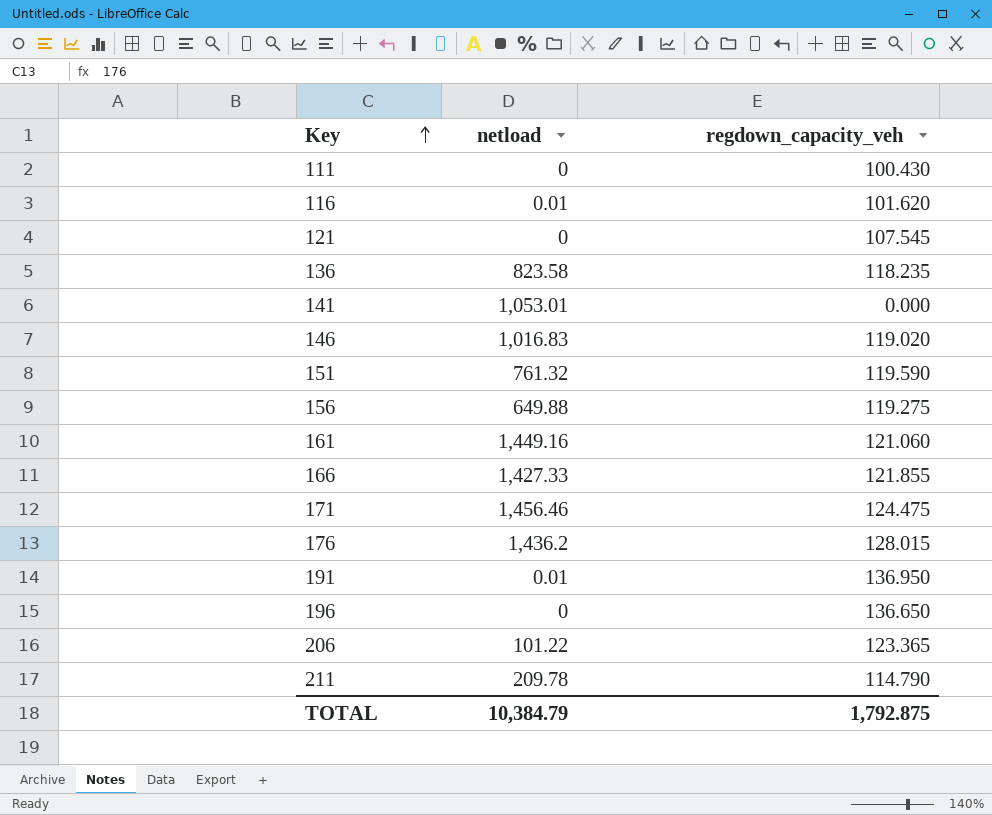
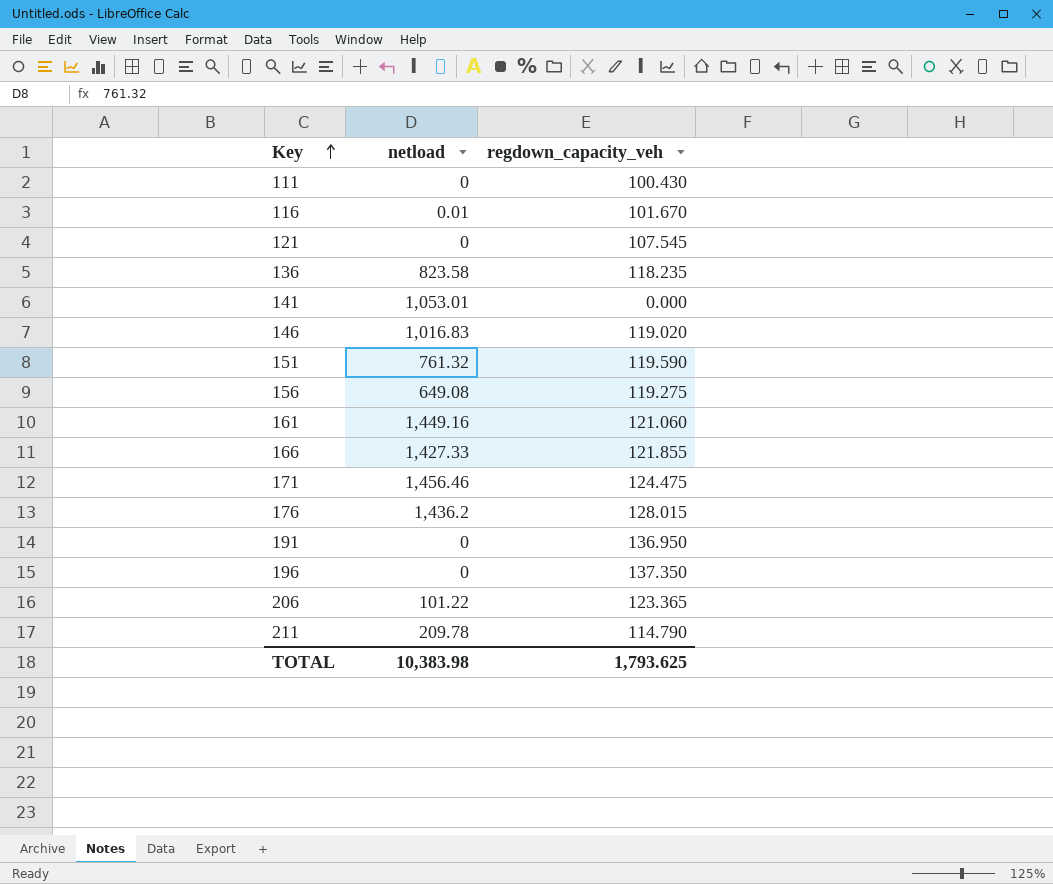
116 | regdown_capacity_veh: 101.620 -> 101.670
156 | netload: 649.88 -> 649.08
191 | netload: 0.01 -> 0
196 | regdown_capacity_veh: 136.650 -> 137.350
TOTAL | netload: 10,384.79 -> 10,383.98
TOTAL | regdown_capacity_veh: 1,792.875 -> 1,793.625

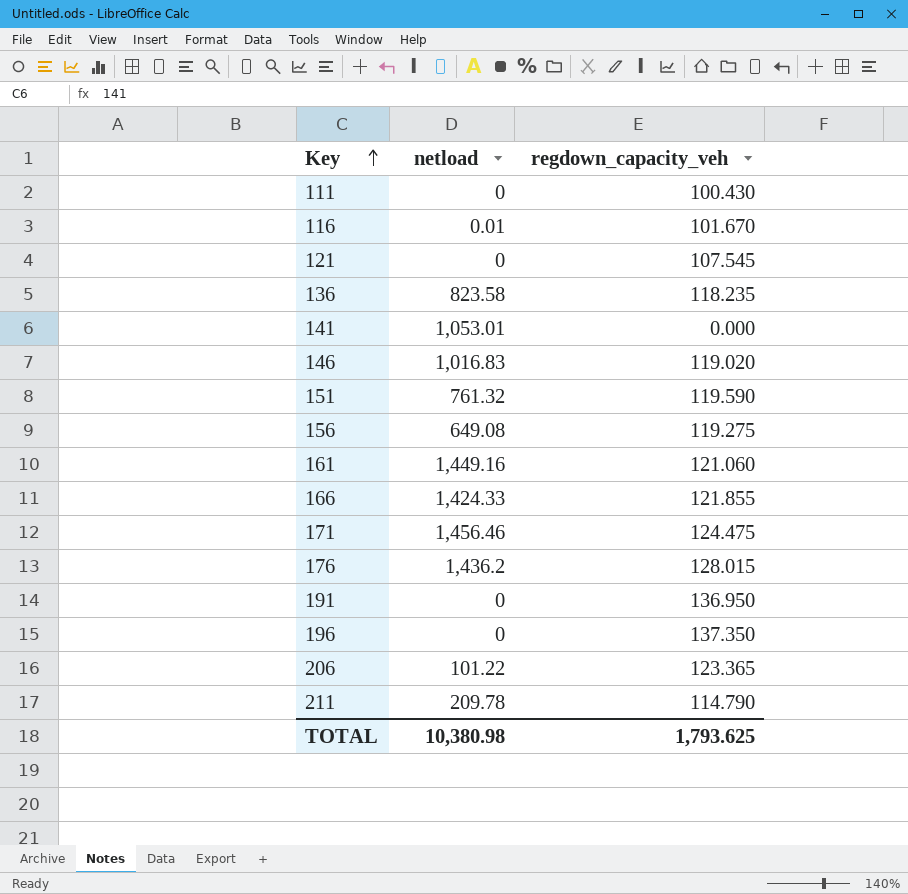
166 | netload: 1,427.33 -> 1,424.33
TOTAL | netload: 10,383.98 -> 10,380.98

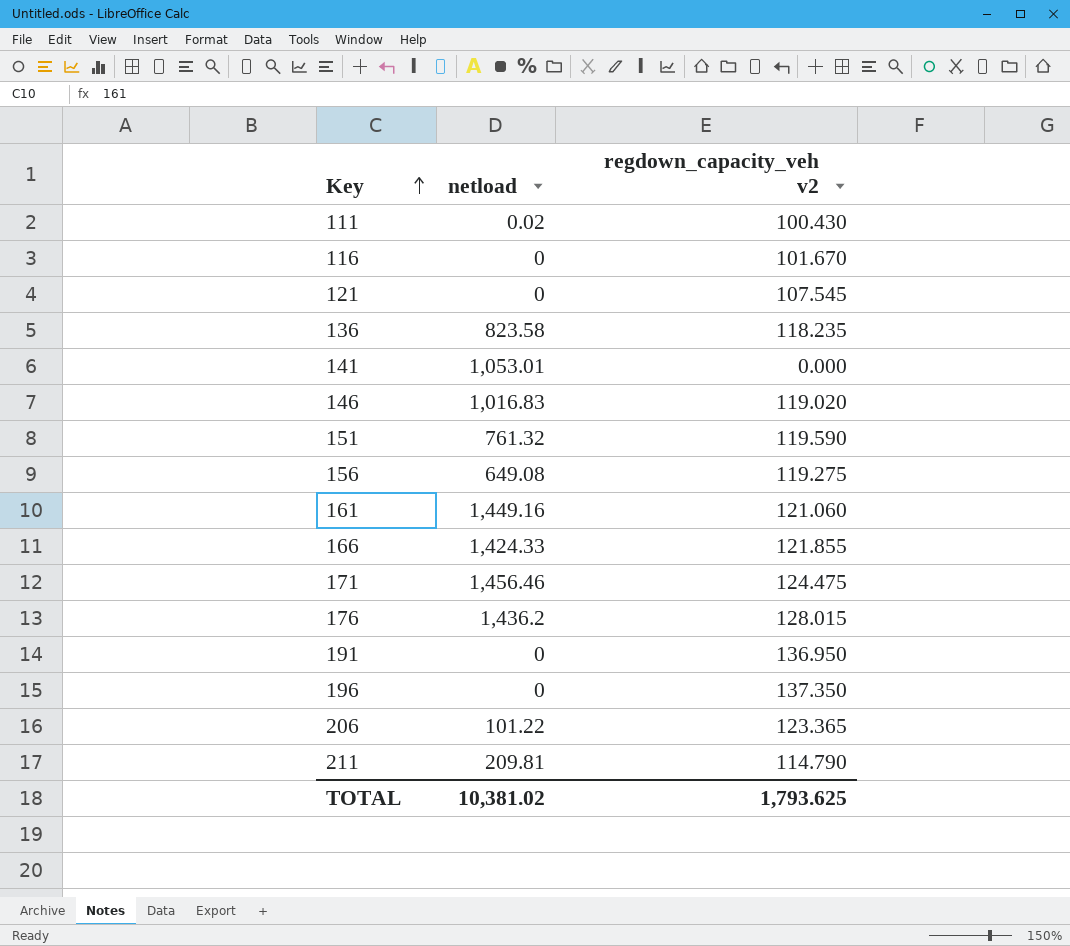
column name: regdown_capacity_veh -> regdown_capacity_veh v2
111 | netload: 0 -> 0.02
116 | netload: 0.01 -> 0
211 | netload: 209.78 -> 209.81
TOTAL | netload: 10,380.98 -> 10,381.02

